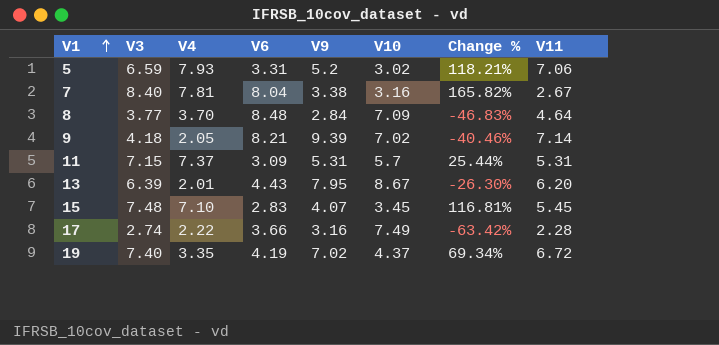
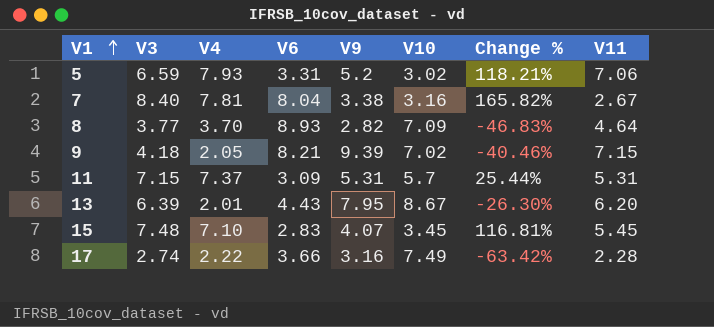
row 19: 7.40 | 3.35 | 4.19 | 7.02 | 4.37 | 69.34% | 6.72 -> none
8 | V6: 8.48 -> 8.93
8 | V9: 2.84 -> 2.82
9 | V11: 7.14 -> 7.15

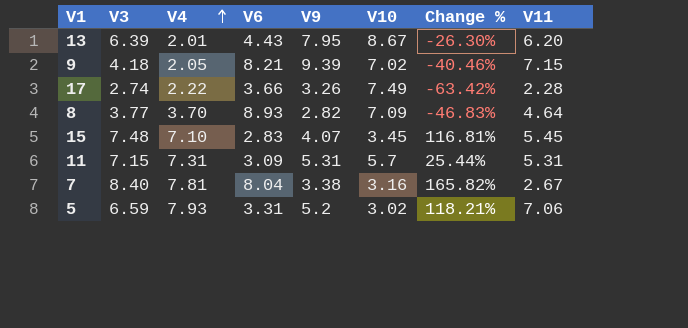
row order: V1 ascending -> V4 ascending
17 | V9: 3.16 -> 3.26
11 | V4: 7.37 -> 7.31

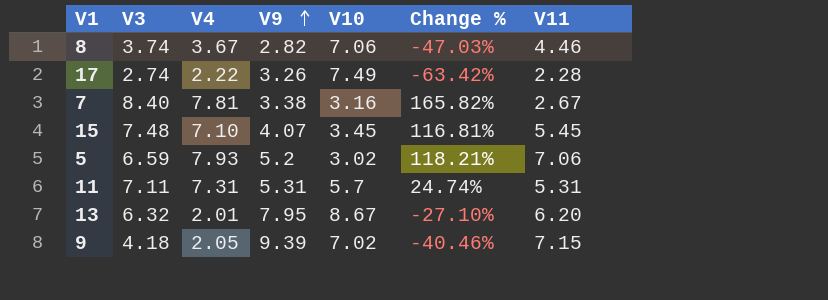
row order: V4 ascending -> V9 ascending
column V6 | position: 4 -> none
8 | V3: 3.77 -> 3.74
8 | V4: 3.70 -> 3.67
8 | V10: 7.09 -> 7.06
8 | Change %: -46.83% -> -47.03%
8 | V11: 4.64 -> 4.46
11 | V3: 7.15 -> 7.11
11 | Change %: 25.44% -> 24.74%
13 | V3: 6.39 -> 6.32
13 | Change %: -26.30% -> -27.10%

